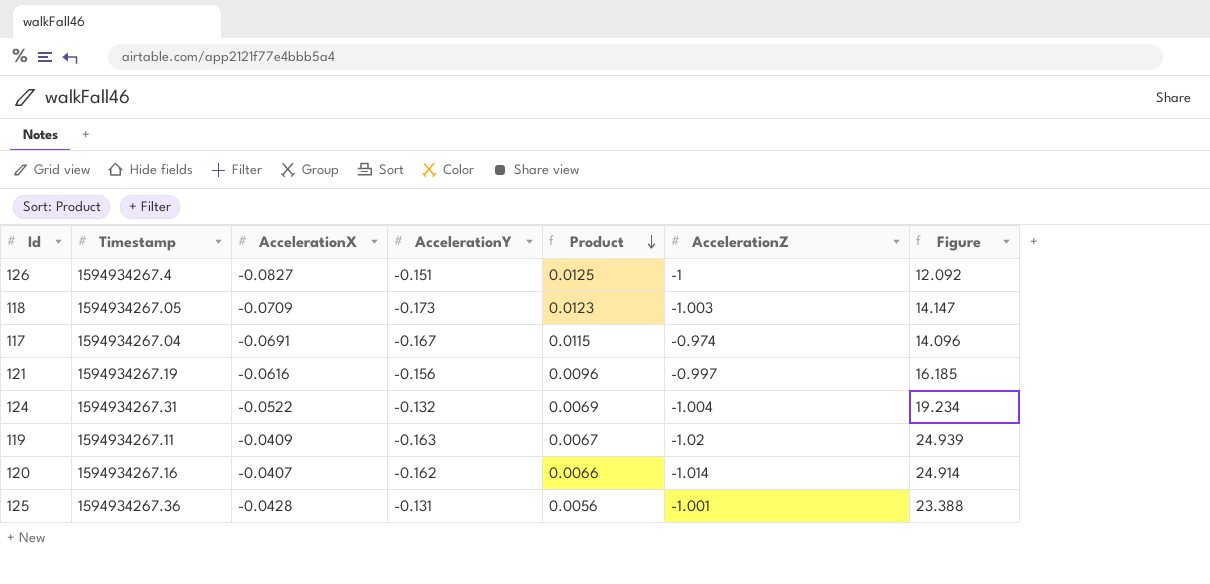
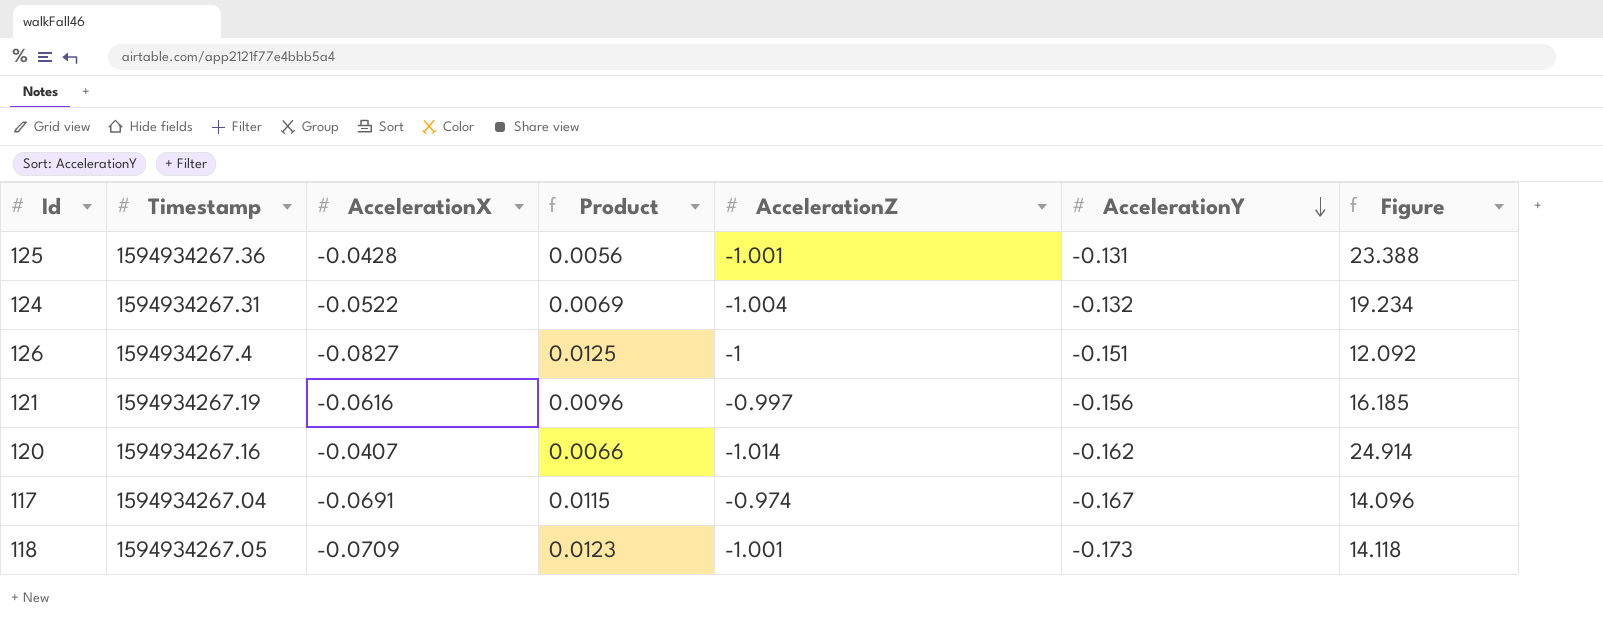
row order: Product descending -> AccelerationY descending
column AccelerationY | position: 4 -> 6
row 119: 1594934267.11 | -0.0409 | -0.163 | 0.0067 | -1.02 | 24.939 -> none
118 | AccelerationZ: -1.003 -> -1.001
118 | Figure: 14.147 -> 14.118

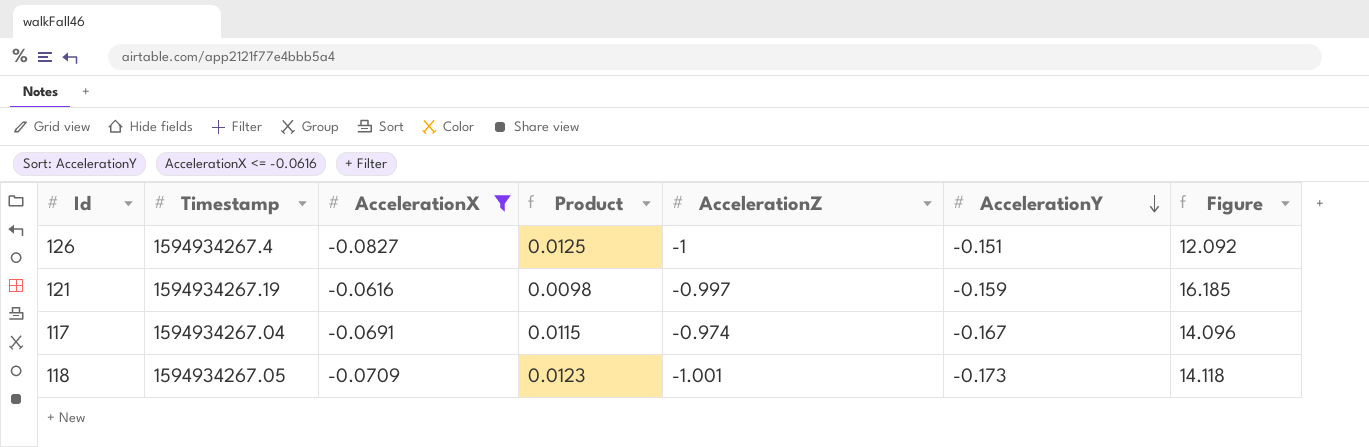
filter: none -> AccelerationX <= -0.0616
121 | Product: 0.0096 -> 0.0098
121 | AccelerationY: -0.156 -> -0.159

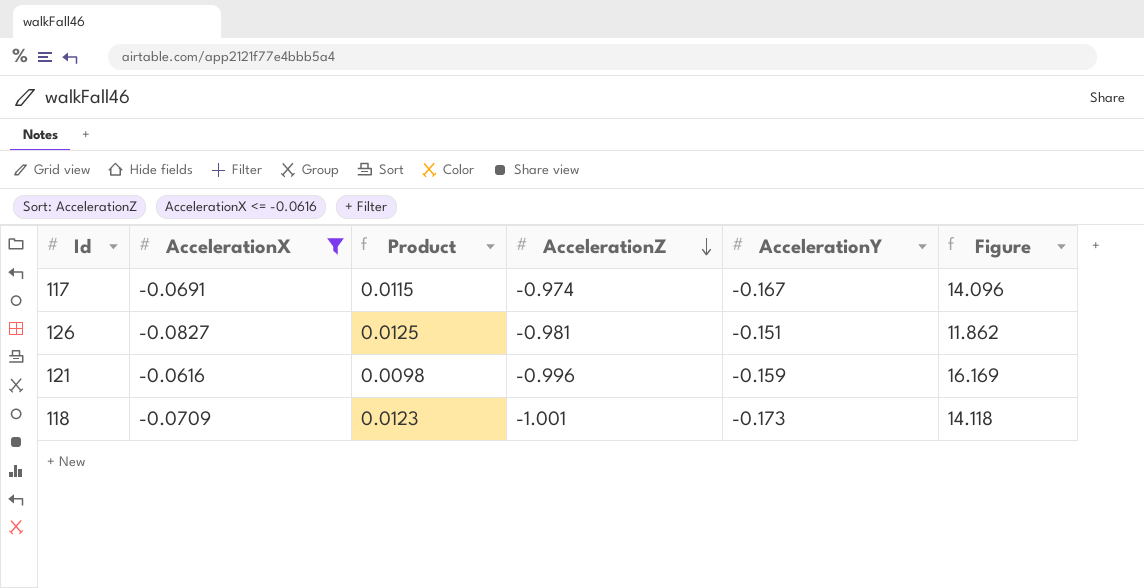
row order: AccelerationY descending -> AccelerationZ descending
column Timestamp | position: 2 -> none
126 | AccelerationZ: -1 -> -0.981
126 | Figure: 12.092 -> 11.862
121 | AccelerationZ: -0.997 -> -0.996
121 | Figure: 16.185 -> 16.169

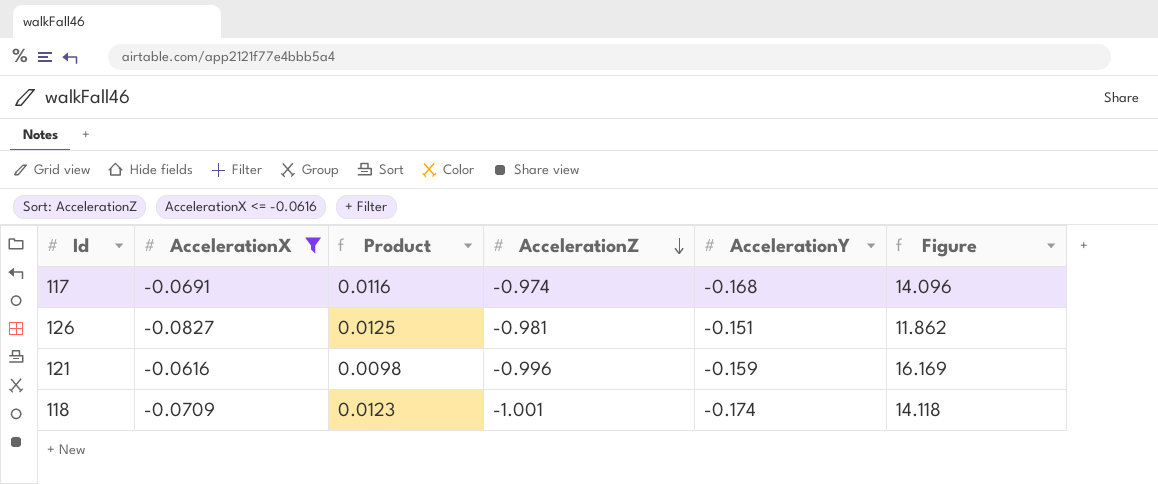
117 | Product: 0.0115 -> 0.0116
117 | AccelerationY: -0.167 -> -0.168
118 | AccelerationY: -0.173 -> -0.174

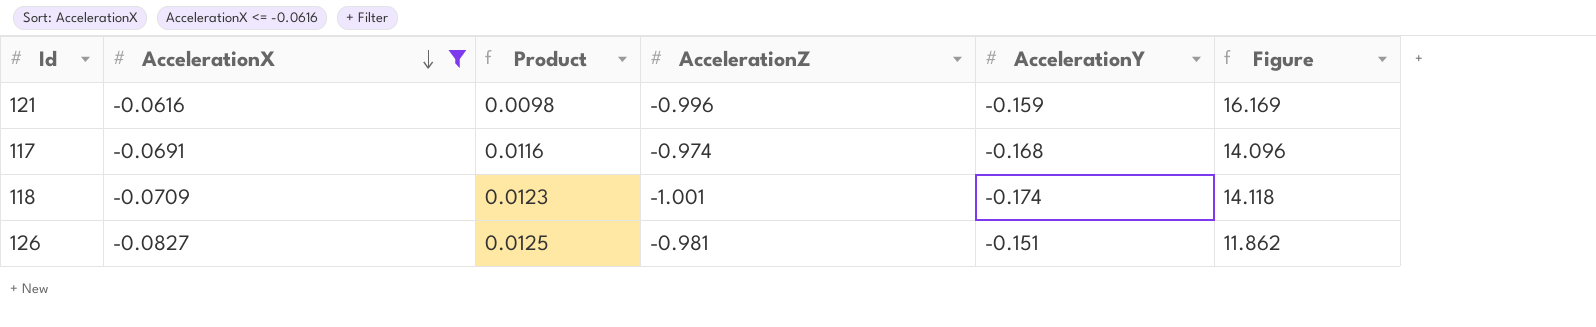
row order: AccelerationZ descending -> AccelerationX descending

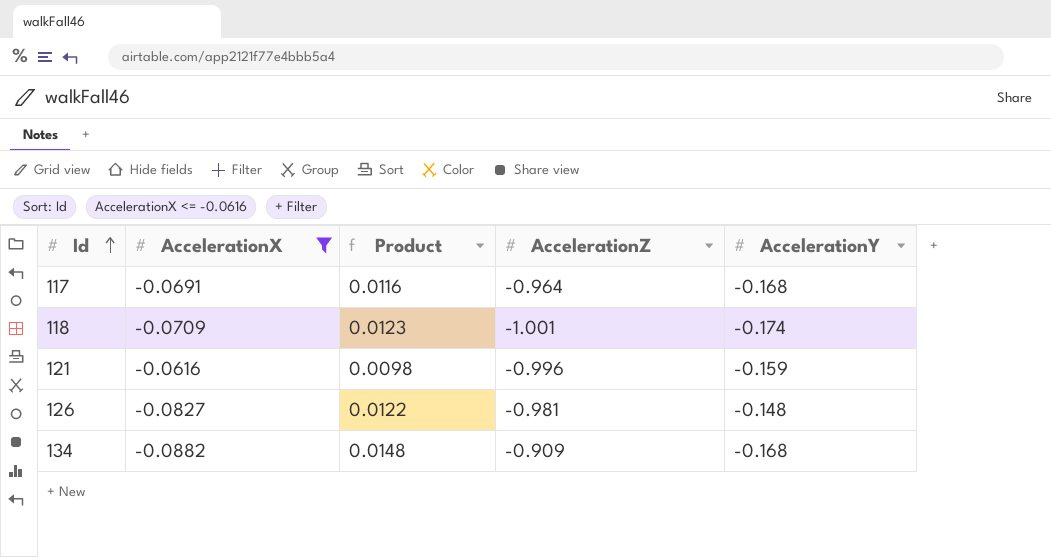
row order: AccelerationX descending -> Id ascending
column Figure | formula: [AccelerationZ] / [AccelerationX] -> none
117 | AccelerationZ: -0.974 -> -0.964
126 | Product: 0.0125 -> 0.0122
126 | AccelerationY: -0.151 -> -0.148
row 134: none -> -0.0882 | 0.0148 | -0.909 | -0.168

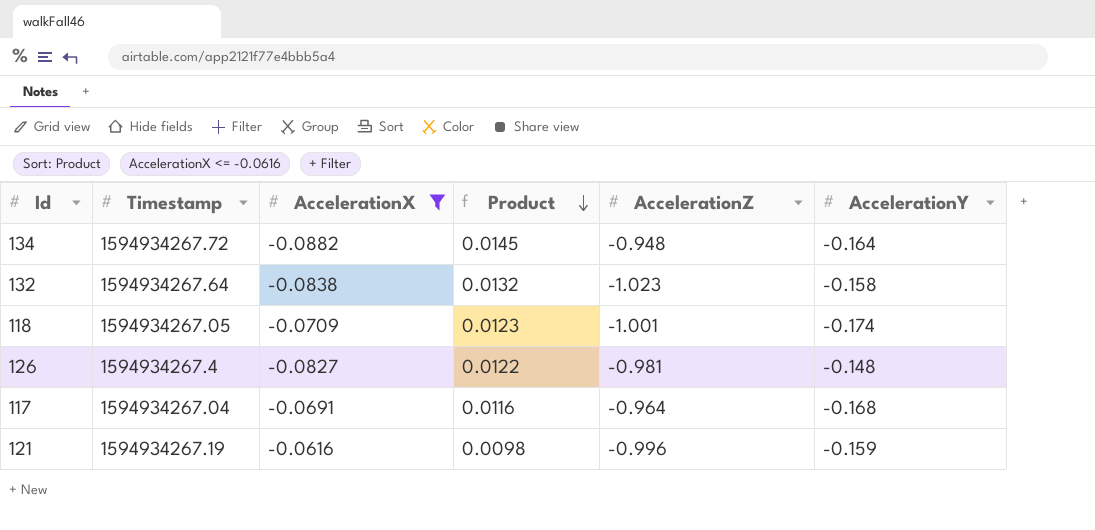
row order: Id ascending -> Product descending
column Timestamp | position: none -> 2
134 | Product: 0.0148 -> 0.0145
134 | AccelerationZ: -0.909 -> -0.948
134 | AccelerationY: -0.168 -> -0.164
row 132: none -> 1594934267.64 | -0.0838 | 0.0132 | -1.023 | -0.158

